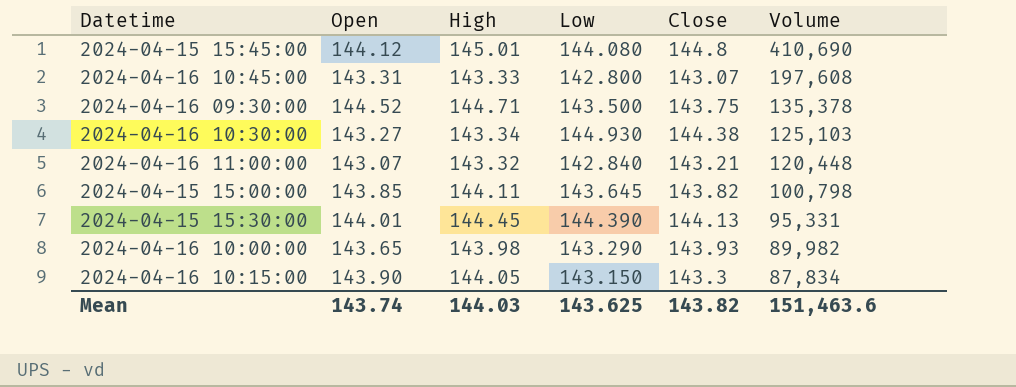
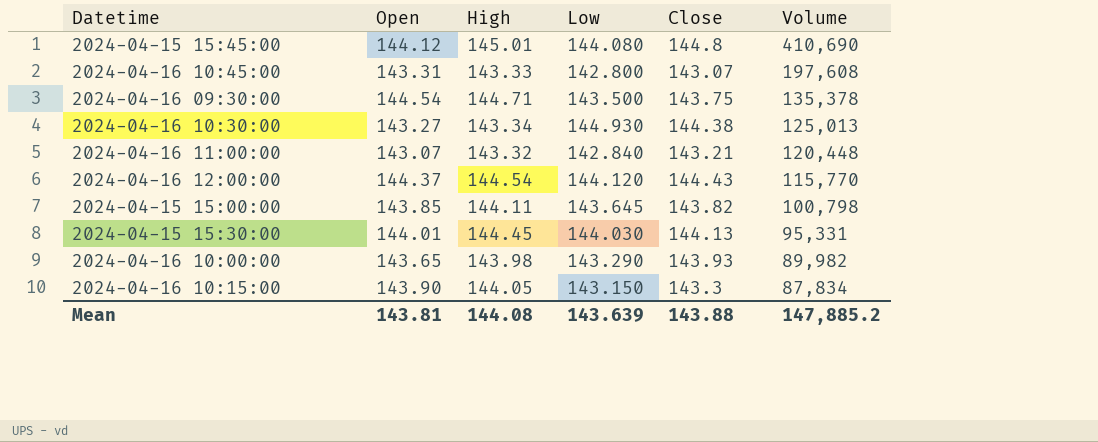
2024-04-16 09:30:00 | Open: 144.52 -> 144.54
2024-04-16 10:30:00 | Volume: 125,103 -> 125,013
row 2024-04-16 12:00:00: none -> 144.37 | 144.54 | 144.120 | 144.43 | 115,770
2024-04-15 15:30:00 | Low: 144.390 -> 144.030
Mean | Open: 143.74 -> 143.81
Mean | High: 144.03 -> 144.08
Mean | Low: 143.625 -> 143.639
Mean | Close: 143.82 -> 143.88
Mean | Volume: 151,463.6 -> 147,885.2

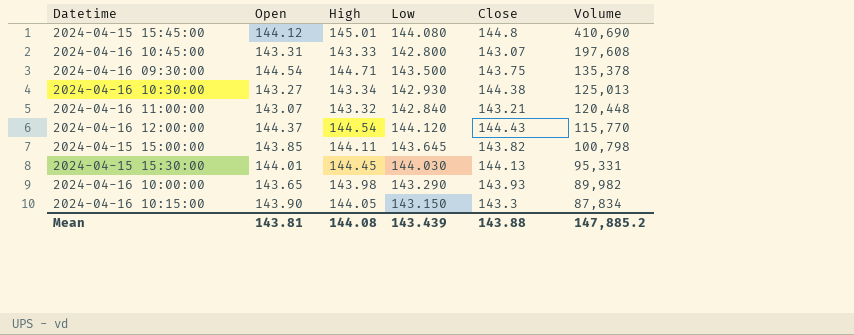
2024-04-16 10:30:00 | Low: 144.930 -> 142.930
Mean | Low: 143.639 -> 143.439

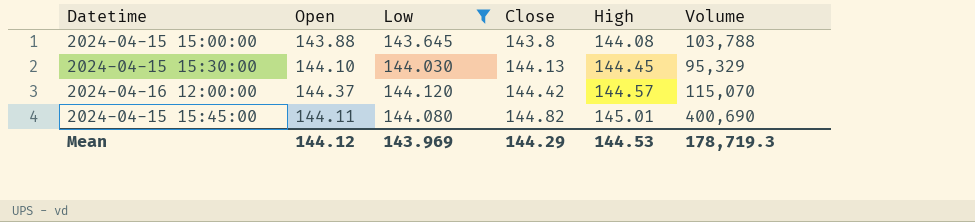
filter: none -> Low >= 143.645
row order: Volume descending -> Close ascending
column High | position: 3 -> 5
2024-04-15 15:00:00 | Open: 143.85 -> 143.88
2024-04-15 15:00:00 | Close: 143.82 -> 143.8
2024-04-15 15:00:00 | High: 144.11 -> 144.08
2024-04-15 15:00:00 | Volume: 100,798 -> 103,788
2024-04-15 15:30:00 | Open: 144.01 -> 144.10
2024-04-15 15:30:00 | Volume: 95,331 -> 95,329
2024-04-16 12:00:00 | Close: 144.43 -> 144.42
2024-04-16 12:00:00 | High: 144.54 -> 144.57
2024-04-16 12:00:00 | Volume: 115,770 -> 115,070
2024-04-15 15:45:00 | Open: 144.12 -> 144.11
2024-04-15 15:45:00 | Close: 144.8 -> 144.82
2024-04-15 15:45:00 | Volume: 410,690 -> 400,690
Mean | Open: 143.81 -> 144.12
Mean | Low: 143.439 -> 143.969
Mean | Close: 143.88 -> 144.29
Mean | High: 144.08 -> 144.53
Mean | Volume: 147,885.2 -> 178,719.3

